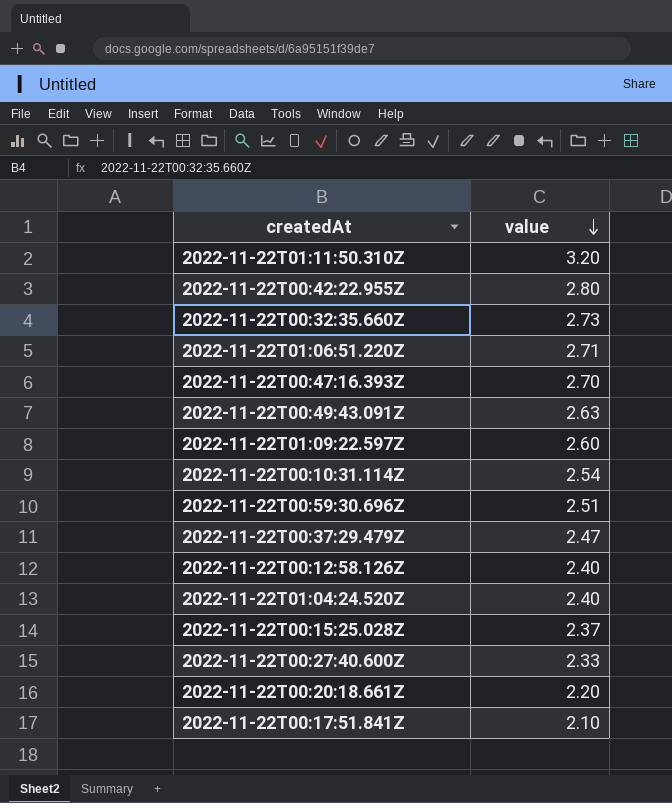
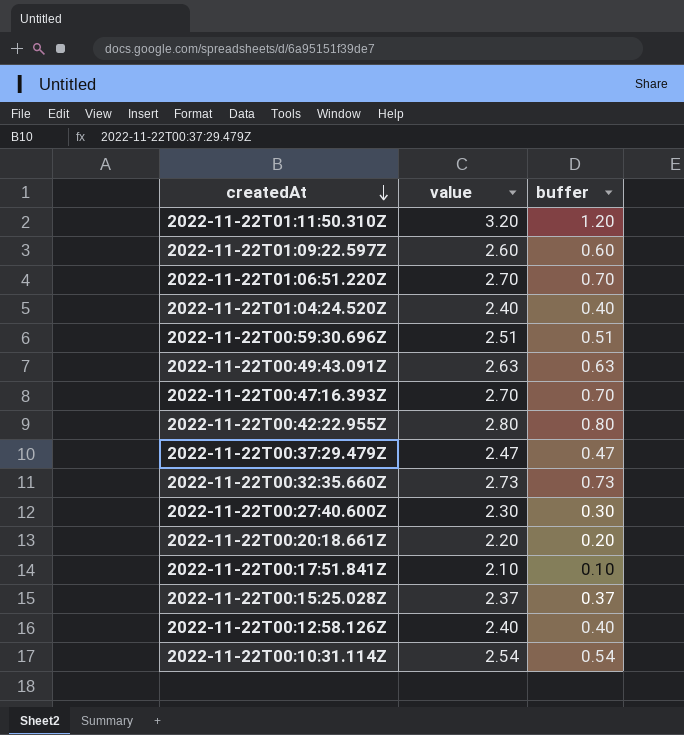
row order: value descending -> createdAt descending
column buffer | formula: none -> [value] - 2
2022-11-22T01:06:51.220Z | value: 2.71 -> 2.70
2022-11-22T00:27:40.600Z | value: 2.33 -> 2.30

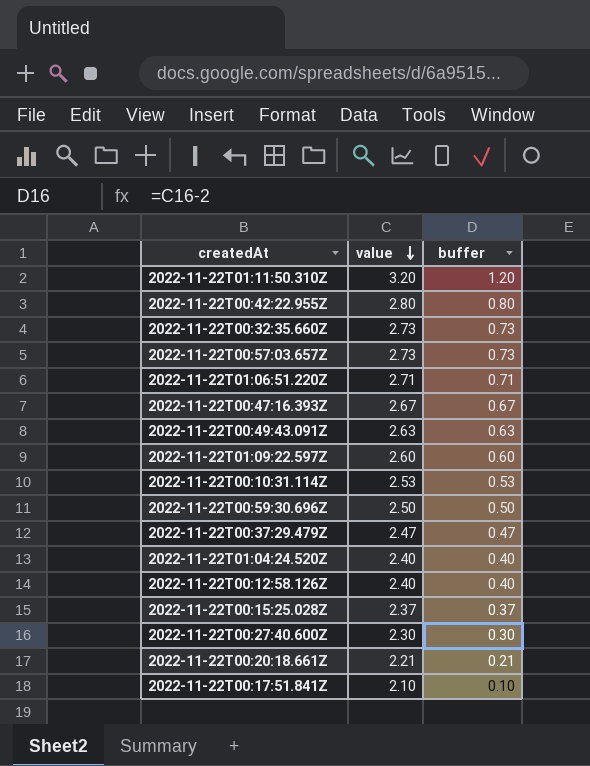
row order: createdAt descending -> value descending
row 2022-11-22T00:57:03.657Z: none -> 2.73 | 0.73
2022-11-22T01:06:51.220Z | value: 2.70 -> 2.71
2022-11-22T01:06:51.220Z | buffer: 0.70 -> 0.71
2022-11-22T00:47:16.393Z | value: 2.70 -> 2.67
2022-11-22T00:47:16.393Z | buffer: 0.70 -> 0.67
2022-11-22T00:10:31.114Z | value: 2.54 -> 2.53
2022-11-22T00:10:31.114Z | buffer: 0.54 -> 0.53
2022-11-22T00:59:30.696Z | value: 2.51 -> 2.50
2022-11-22T00:59:30.696Z | buffer: 0.51 -> 0.50
2022-11-22T00:20:18.661Z | value: 2.20 -> 2.21
2022-11-22T00:20:18.661Z | buffer: 0.20 -> 0.21

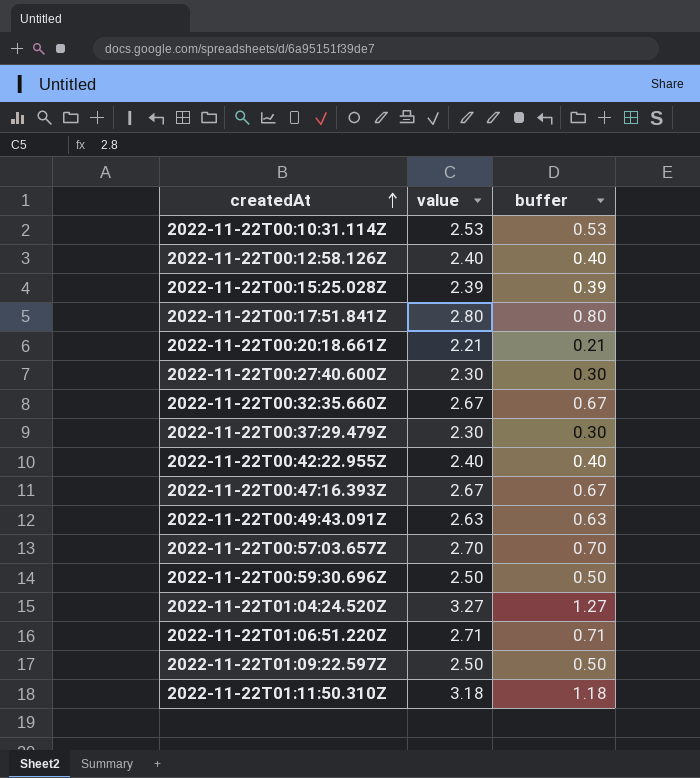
row order: value descending -> createdAt ascending
2022-11-22T00:15:25.028Z | value: 2.37 -> 2.39
2022-11-22T00:15:25.028Z | buffer: 0.37 -> 0.39
2022-11-22T00:17:51.841Z | value: 2.10 -> 2.80
2022-11-22T00:17:51.841Z | buffer: 0.10 -> 0.80
2022-11-22T00:32:35.660Z | value: 2.73 -> 2.67
2022-11-22T00:32:35.660Z | buffer: 0.73 -> 0.67
2022-11-22T00:37:29.479Z | value: 2.47 -> 2.30
2022-11-22T00:37:29.479Z | buffer: 0.47 -> 0.30
2022-11-22T00:42:22.955Z | value: 2.80 -> 2.40
2022-11-22T00:42:22.955Z | buffer: 0.80 -> 0.40
2022-11-22T00:57:03.657Z | value: 2.73 -> 2.70
2022-11-22T00:57:03.657Z | buffer: 0.73 -> 0.70
2022-11-22T01:04:24.520Z | value: 2.40 -> 3.27
2022-11-22T01:04:24.520Z | buffer: 0.40 -> 1.27
2022-11-22T01:09:22.597Z | value: 2.60 -> 2.50
2022-11-22T01:09:22.597Z | buffer: 0.60 -> 0.50
2022-11-22T01:11:50.310Z | value: 3.20 -> 3.18
2022-11-22T01:11:50.310Z | buffer: 1.20 -> 1.18

